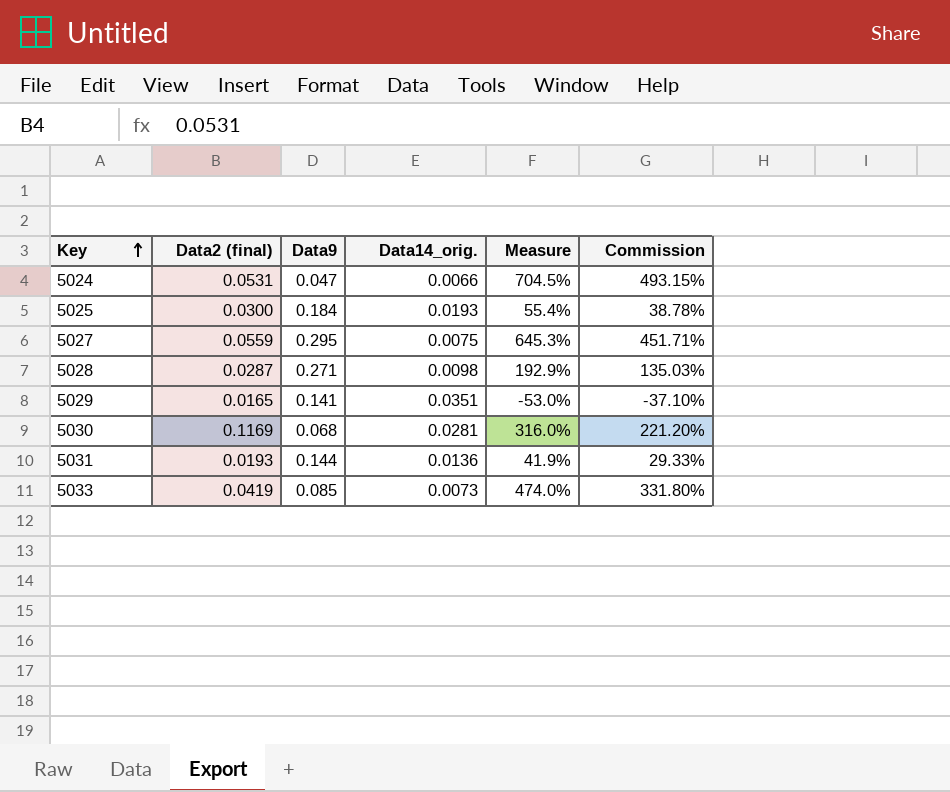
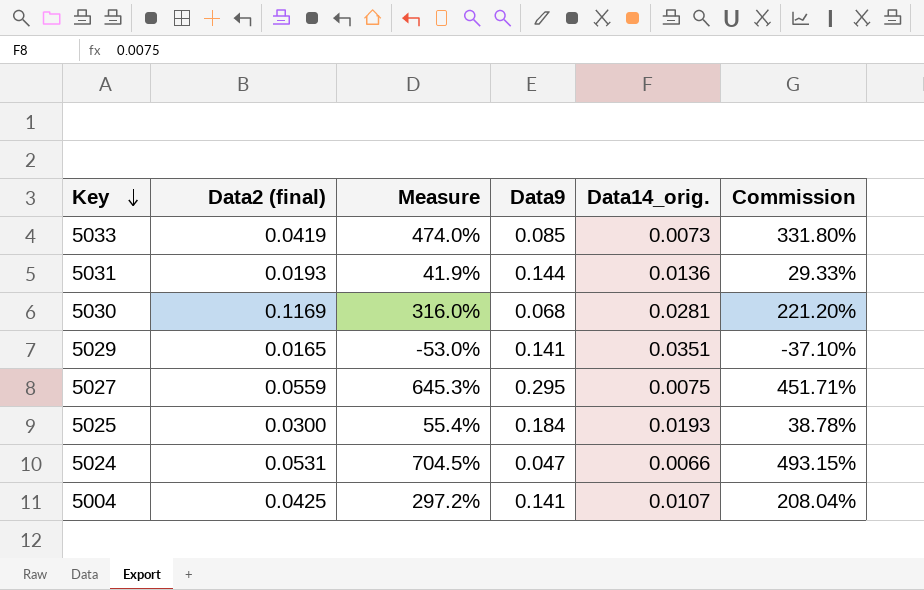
row order: Key ascending -> Key descending
column Measure | position: 5 -> 3
row 5028: 0.0287 | 0.271 | 0.0098 | 192.9% | 135.03% -> none
row 5004: none -> 0.0425 | 297.2% | 0.141 | 0.0107 | 208.04%

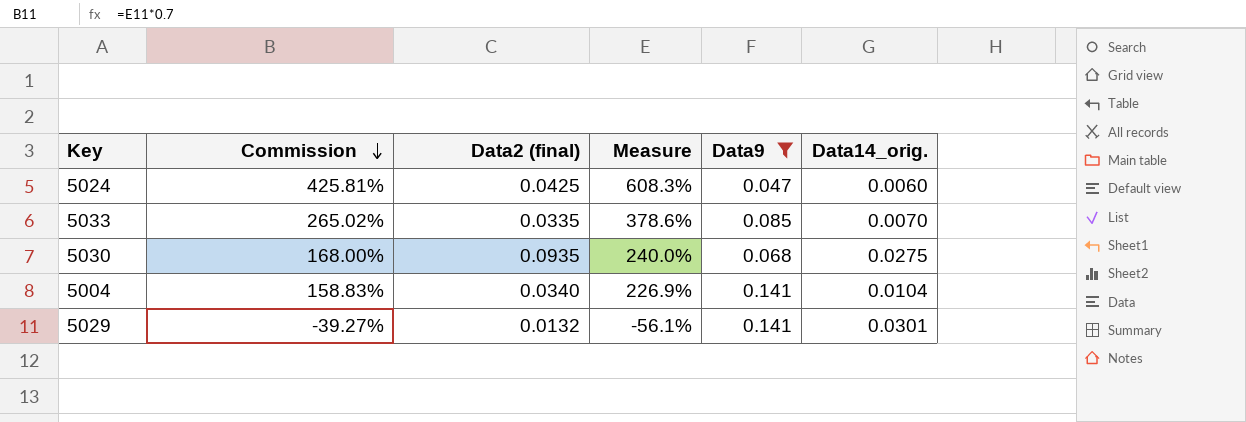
filter: none -> Data9 <= 0.141
row order: Key descending -> Commission descending
column Commission | position: 6 -> 2
5024 | Commission: 493.15% -> 425.81%
5024 | Data2 (final): 0.0531 -> 0.0425
5024 | Measure: 704.5% -> 608.3%
5024 | Data14_orig.: 0.0066 -> 0.0060
5033 | Commission: 331.80% -> 265.02%
5033 | Data2 (final): 0.0419 -> 0.0335
5033 | Measure: 474.0% -> 378.6%
5033 | Data14_orig.: 0.0073 -> 0.0070
5030 | Commission: 221.20% -> 168.00%
5030 | Data2 (final): 0.1169 -> 0.0935
5030 | Measure: 316.0% -> 240.0%
5030 | Data14_orig.: 0.0281 -> 0.0275
5004 | Commission: 208.04% -> 158.83%
5004 | Data2 (final): 0.0425 -> 0.0340
5004 | Measure: 297.2% -> 226.9%
5004 | Data14_orig.: 0.0107 -> 0.0104
5029 | Commission: -37.10% -> -39.27%
5029 | Data2 (final): 0.0165 -> 0.0132
5029 | Measure: -53.0% -> -56.1%
5029 | Data14_orig.: 0.0351 -> 0.0301

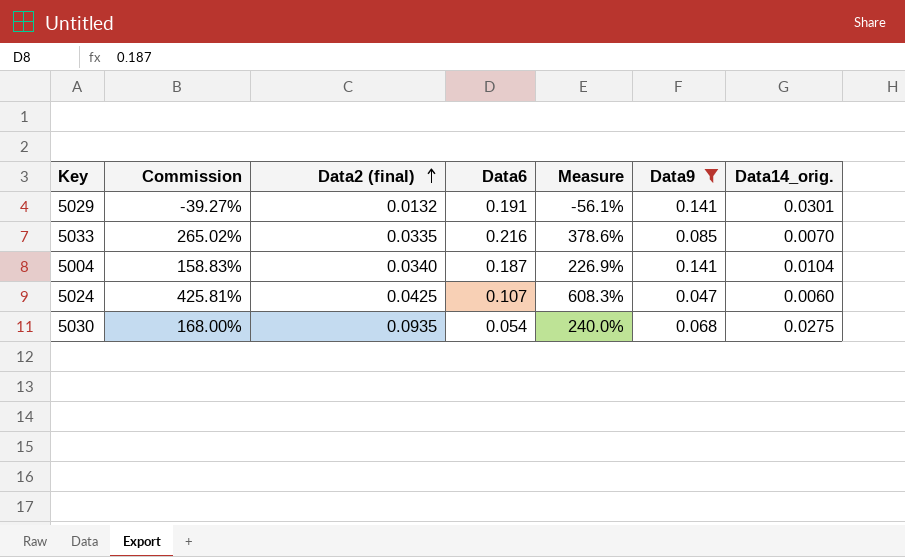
row order: Commission descending -> Data2 (final) ascending
column Data6 | position: none -> 4

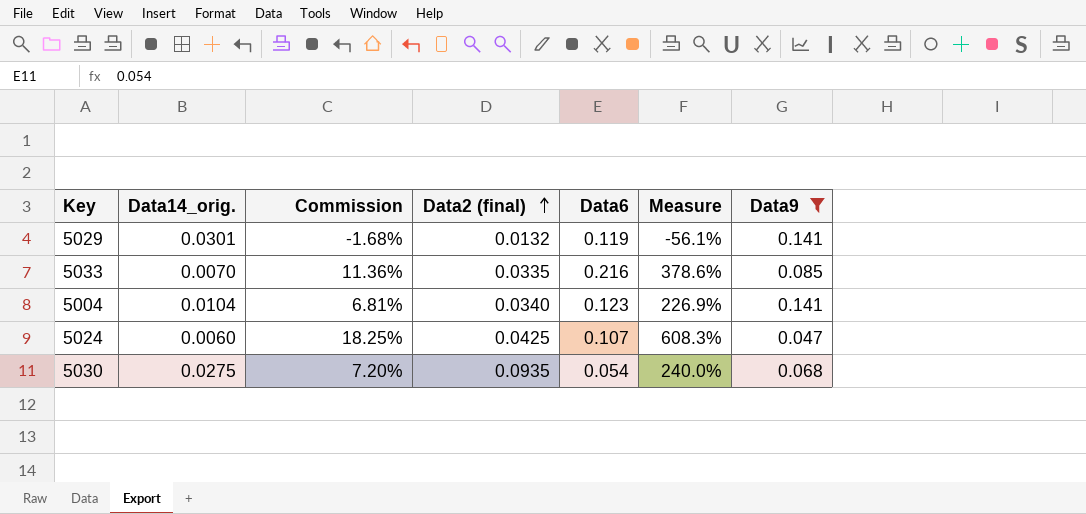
column Data14_orig. | position: 7 -> 2
column Commission | formula: [Measure] * 0.7 -> [Measure] * 0.03
5029 | Data6: 0.191 -> 0.119
5004 | Data6: 0.187 -> 0.123

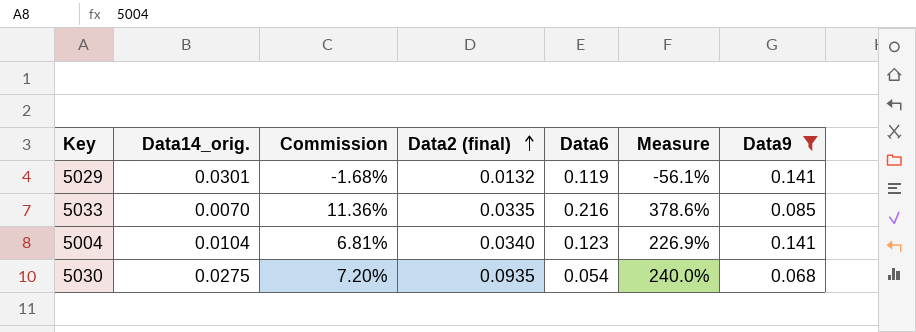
row 5024: 0.0060 | 18.25% | 0.0425 | 0.107 | 608.3% | 0.047 -> none

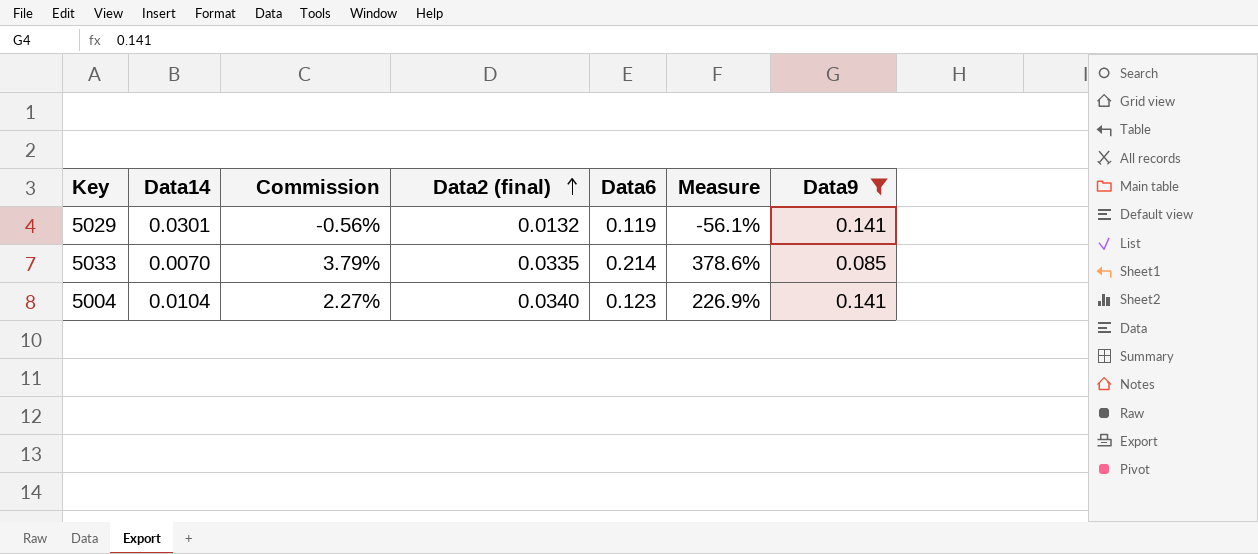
column name: Data14_orig. -> Data14
column Commission | formula: [Measure] * 0.03 -> [Measure] * 0.01
row 5030: 0.0275 | 7.20% | 0.0935 | 0.054 | 240.0% | 0.068 -> none
5033 | Data6: 0.216 -> 0.214

